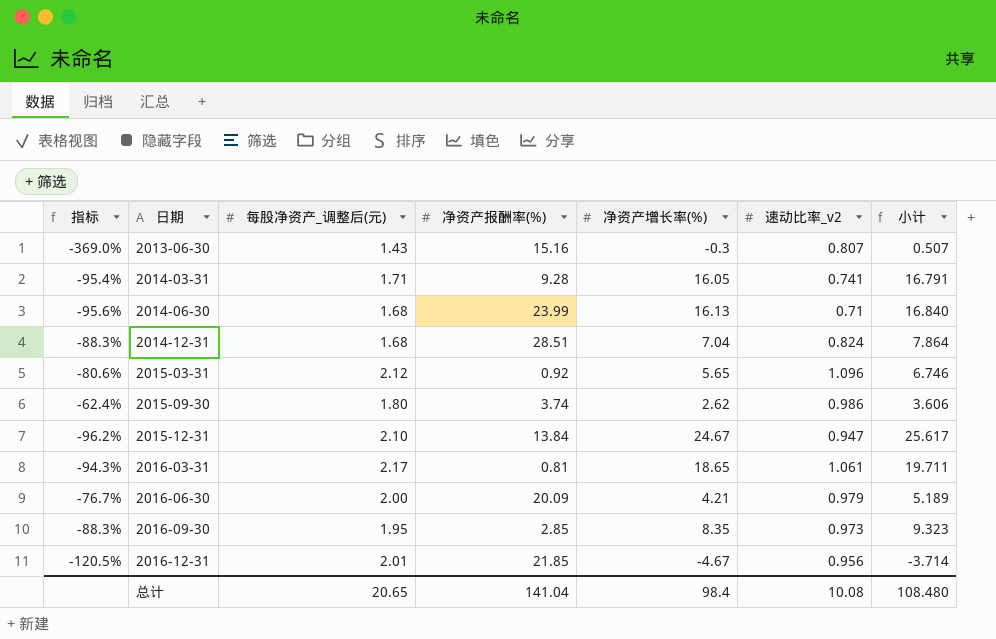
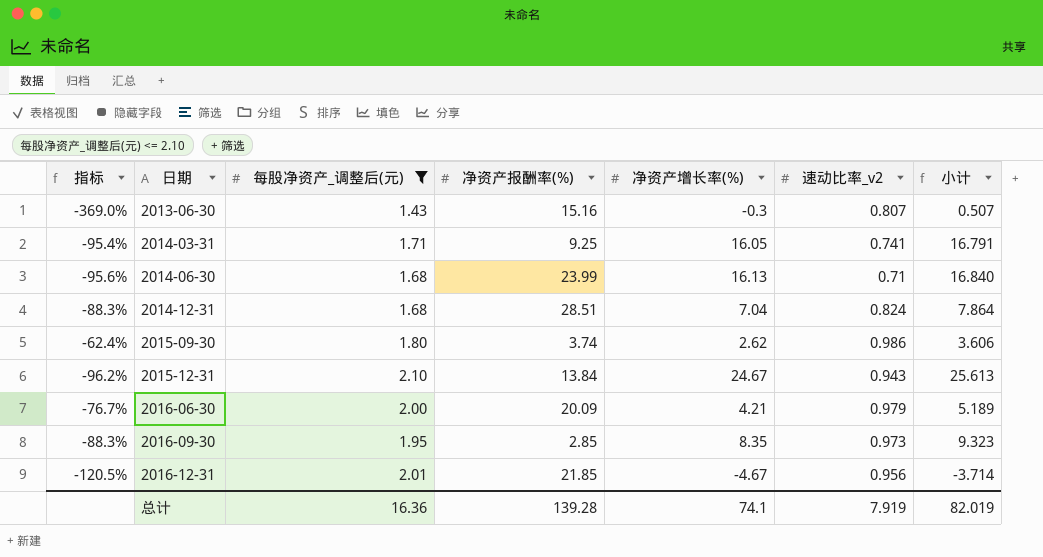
filter: none -> 每股净资产_调整后(元) <= 2.10
2014-03-31 | 净资产报酬率(%): 9.28 -> 9.25
2015-12-31 | 速动比率_v2: 0.947 -> 0.943
2015-12-31 | 小计: 25.617 -> 25.613
总计 | 每股净资产_调整后(元): 20.65 -> 16.36
总计 | 净资产报酬率(%): 141.04 -> 139.28
总计 | 净资产增长率(%): 98.4 -> 74.1
总计 | 速动比率_v2: 10.08 -> 7.919
总计 | 小计: 108.480 -> 82.019

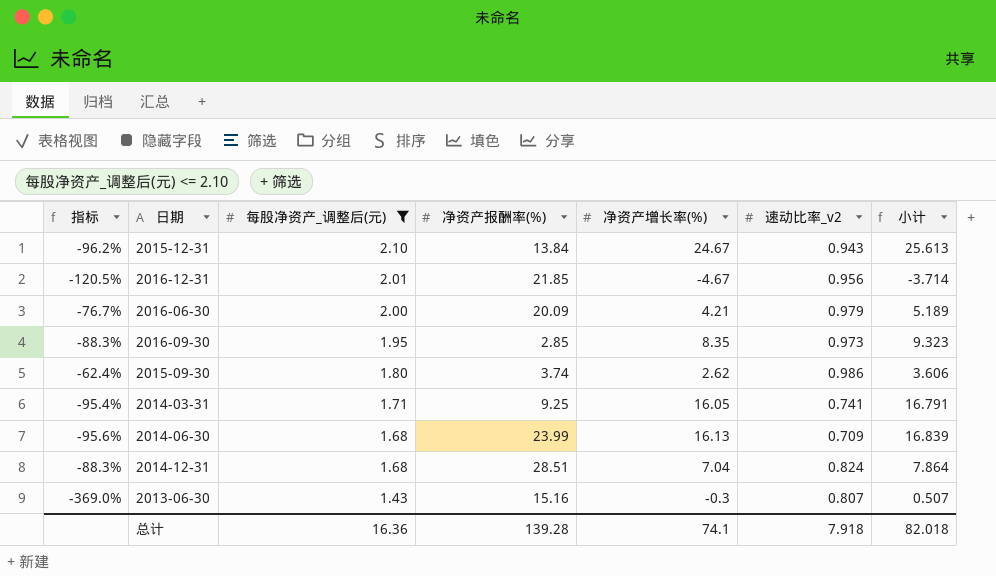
row order: 日期 ascending -> 每股净资产_调整后(元) descending
2014-06-30 | 速动比率_v2: 0.71 -> 0.709
2014-06-30 | 小计: 16.840 -> 16.839
总计 | 速动比率_v2: 7.919 -> 7.918
总计 | 小计: 82.019 -> 82.018

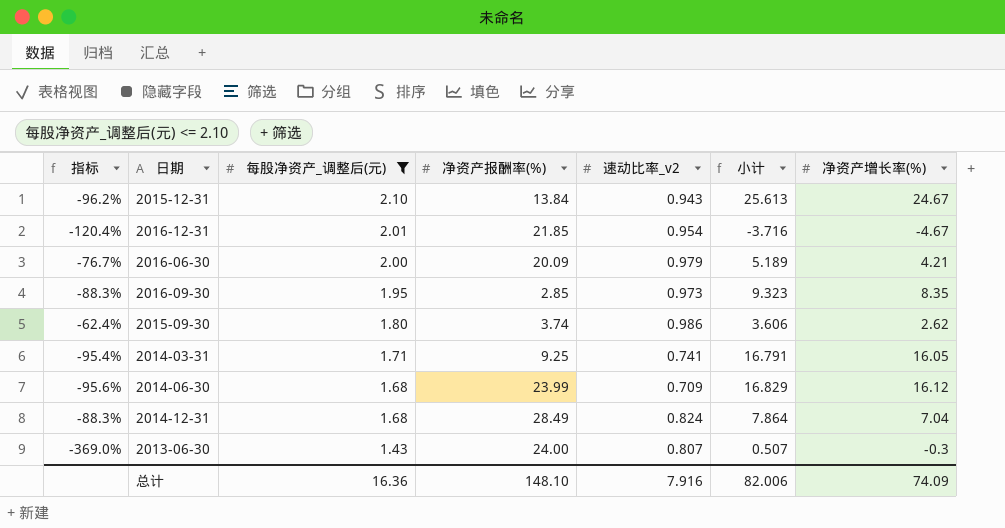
column 净资产增长率(%) | position: 5 -> 7
2016-12-31 | 指标: -120.5% -> -120.4%
2016-12-31 | 速动比率_v2: 0.956 -> 0.954
2016-12-31 | 小计: -3.714 -> -3.716
2014-06-30 | 小计: 16.839 -> 16.829
2014-06-30 | 净资产增长率(%): 16.13 -> 16.12
2014-12-31 | 净资产报酬率(%): 28.51 -> 28.49
2013-06-30 | 净资产报酬率(%): 15.16 -> 24.00
总计 | 净资产报酬率(%): 139.28 -> 148.10
总计 | 速动比率_v2: 7.918 -> 7.916
总计 | 小计: 82.018 -> 82.006
总计 | 净资产增长率(%): 74.1 -> 74.09

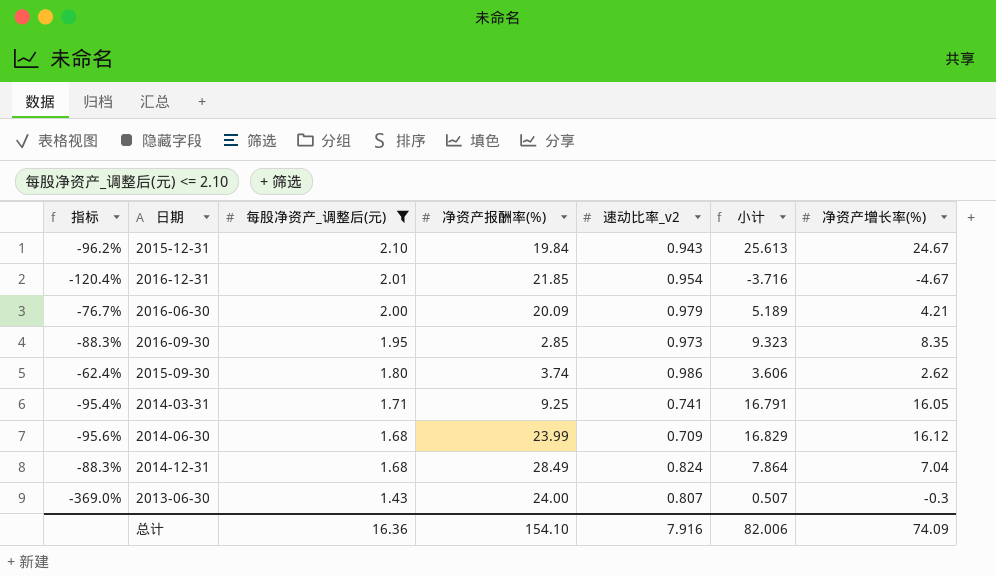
2015-12-31 | 净资产报酬率(%): 13.84 -> 19.84
总计 | 净资产报酬率(%): 148.10 -> 154.10

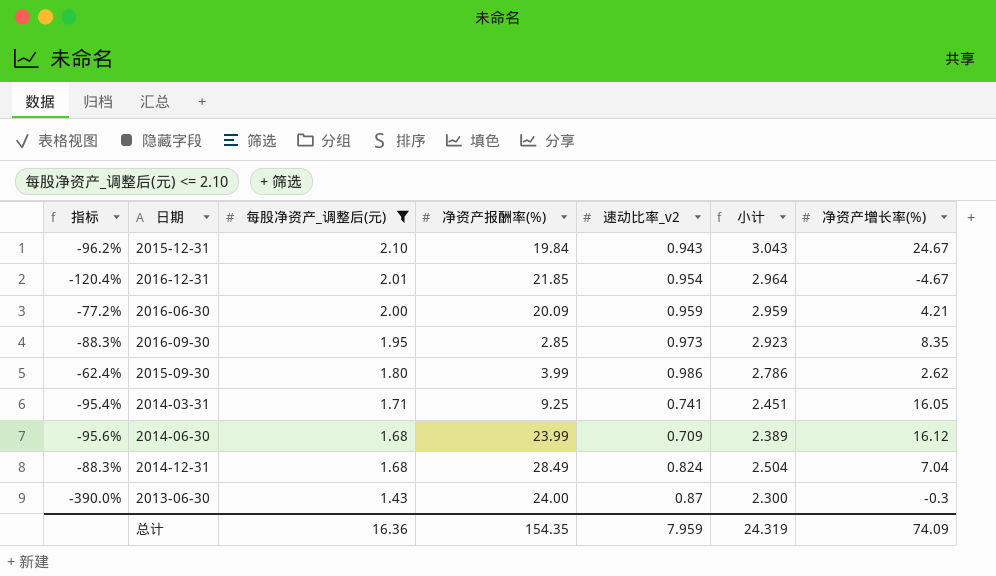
column 小计 | formula: [速动比率_v2] + [净资产增长率(%)] -> [每股净资产_调整后(元)] + [速动比率_v2]
2016-06-30 | 指标: -76.7% -> -77.2%
2016-06-30 | 速动比率_v2: 0.979 -> 0.959
2015-09-30 | 净资产报酬率(%): 3.74 -> 3.99
2013-06-30 | 指标: -369.0% -> -390.0%
2013-06-30 | 速动比率_v2: 0.807 -> 0.87
总计 | 净资产报酬率(%): 154.10 -> 154.35
总计 | 速动比率_v2: 7.916 -> 7.959
总计 | 小计: 82.006 -> 24.319

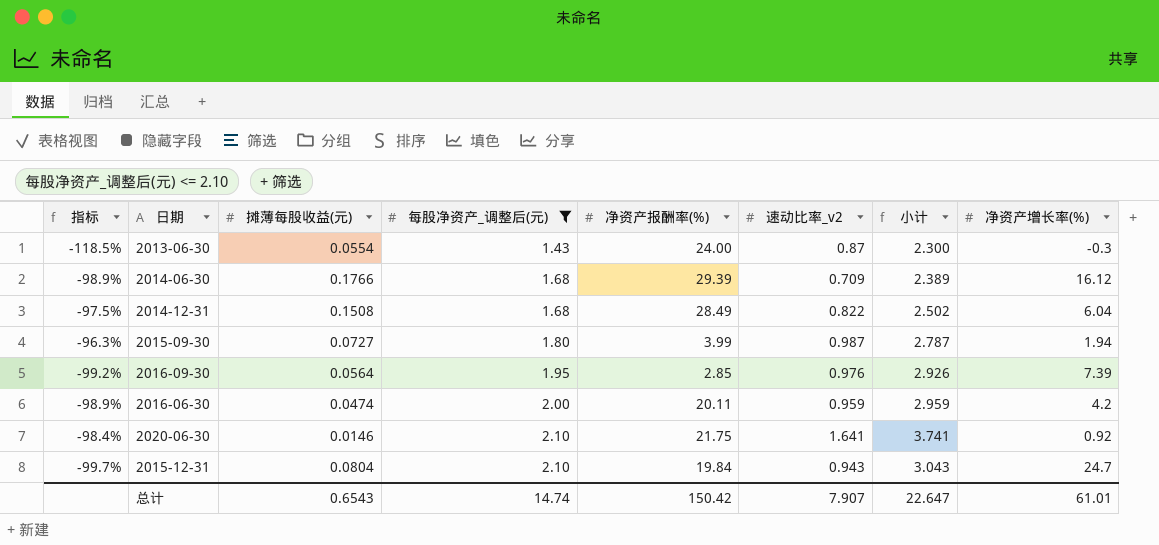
row order: 每股净资产_调整后(元) descending -> 每股净资产_调整后(元) ascending
column 指标 | formula: ([速动比率_v2] - [净资产增长率(%)]) / [净资产增长率(%)] -> ([摊薄每股收益(元)] - [净资产增长率(%)]) / [净资产增长率(%)]
column 摊薄每股收益(元) | position: none -> 3
row 2016-12-31: -120.4% | 2.01 | 21.85 | 0.954 | 2.964 | -4.67 -> none
row 2014-03-31: -95.4% | 1.71 | 9.25 | 0.741 | 2.451 | 16.05 -> none
2014-06-30 | 净资产报酬率(%): 23.99 -> 29.39
2014-12-31 | 速动比率_v2: 0.824 -> 0.822
2014-12-31 | 小计: 2.504 -> 2.502
2014-12-31 | 净资产增长率(%): 7.04 -> 6.04
2015-09-30 | 速动比率_v2: 0.986 -> 0.987
2015-09-30 | 小计: 2.786 -> 2.787
2015-09-30 | 净资产增长率(%): 2.62 -> 1.94
2016-09-30 | 速动比率_v2: 0.973 -> 0.976
2016-09-30 | 小计: 2.923 -> 2.926
2016-09-30 | 净资产增长率(%): 8.35 -> 7.39
2016-06-30 | 净资产报酬率(%): 20.09 -> 20.11
2016-06-30 | 净资产增长率(%): 4.21 -> 4.2
row 2020-06-30: none -> -98.4% | 0.0146 | 2.10 | 21.75 | 1.641 | 3.741 | 0.92
2015-12-31 | 净资产增长率(%): 24.67 -> 24.7
总计 | 每股净资产_调整后(元): 16.36 -> 14.74
总计 | 净资产报酬率(%): 154.35 -> 150.42
总计 | 速动比率_v2: 7.959 -> 7.907
总计 | 小计: 24.319 -> 22.647
总计 | 净资产增长率(%): 74.09 -> 61.01

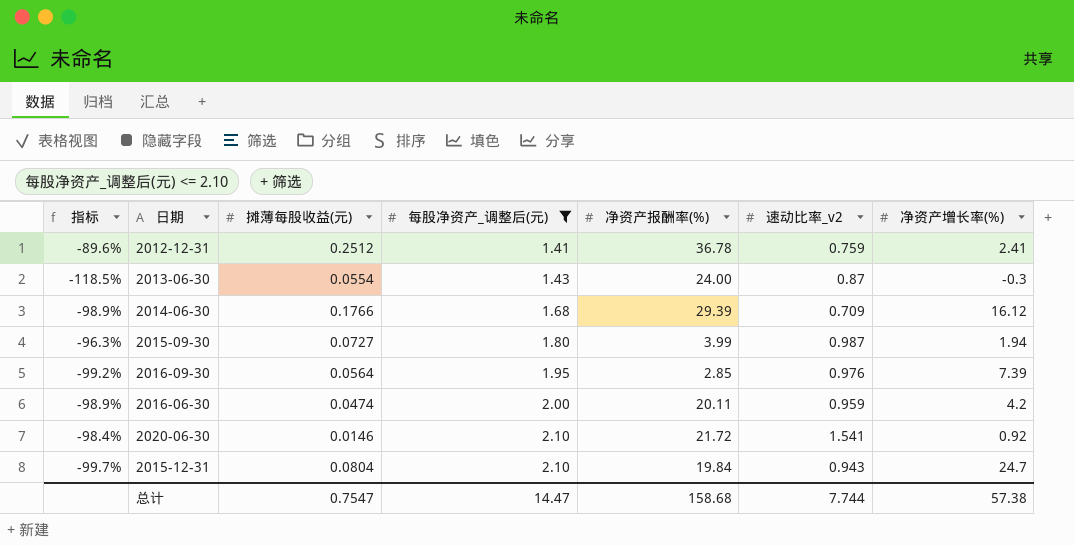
column 小计 | formula: [每股净资产_调整后(元)] + [速动比率_v2] -> none
row 2014-12-31: -97.5% | 0.1508 | 1.68 | 28.49 | 0.822 | 2.502 | 6.04 -> none
row 2012-12-31: none -> -89.6% | 0.2512 | 1.41 | 36.78 | 0.759 | 2.41
2020-06-30 | 净资产报酬率(%): 21.75 -> 21.72
2020-06-30 | 速动比率_v2: 1.641 -> 1.541
总计 | 摊薄每股收益(元): 0.6543 -> 0.7547
总计 | 每股净资产_调整后(元): 14.74 -> 14.47
总计 | 净资产报酬率(%): 150.42 -> 158.68
总计 | 速动比率_v2: 7.907 -> 7.744
总计 | 净资产增长率(%): 61.01 -> 57.38

